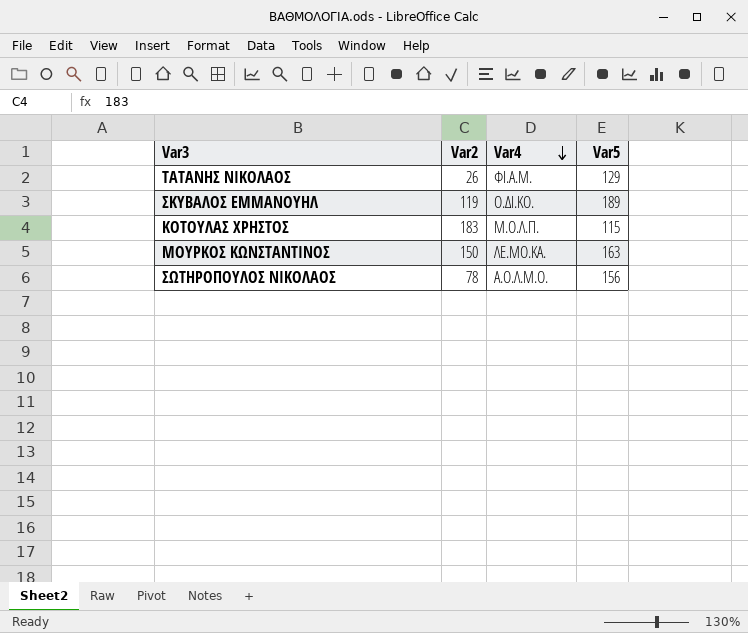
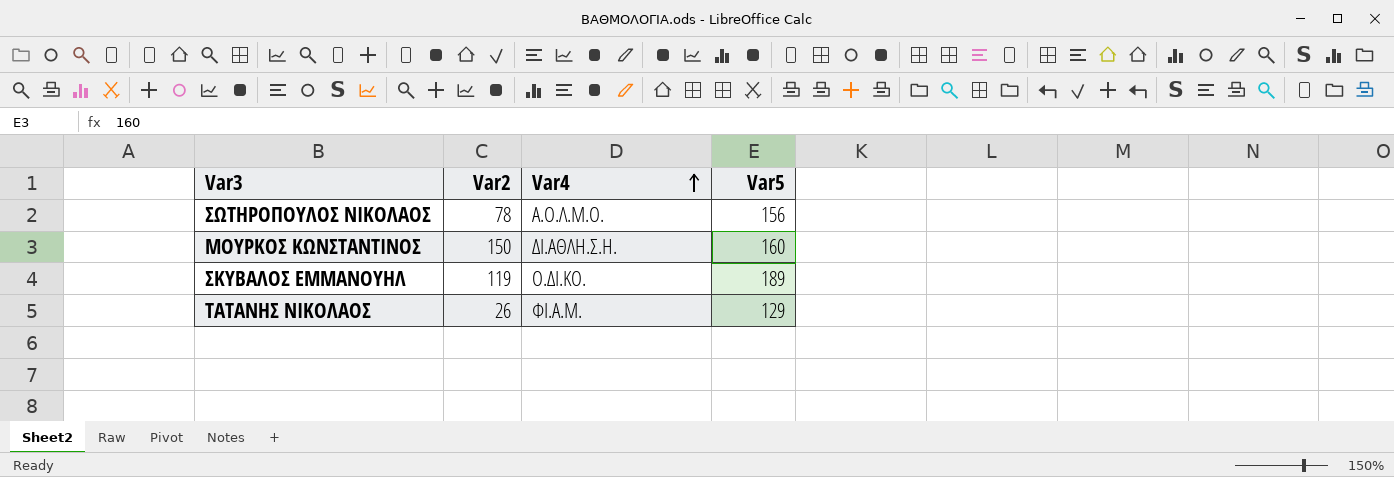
row order: Var4 descending -> Var4 ascending
row ΚΟΤΟΥΛΑΣ ΧΡΗΣΤΟΣ: 183 | Μ.Ο.Λ.Π. | 115 -> none
ΜΟΥΡΚΟΣ ΚΩΝΣΤΑΝΤΙΝΟΣ | Var4: ΛΕ.ΜΟ.ΚΑ. -> ΔΙ.ΑΘΛΗ.Σ.Η.
ΜΟΥΡΚΟΣ ΚΩΝΣΤΑΝΤΙΝΟΣ | Var5: 163 -> 160

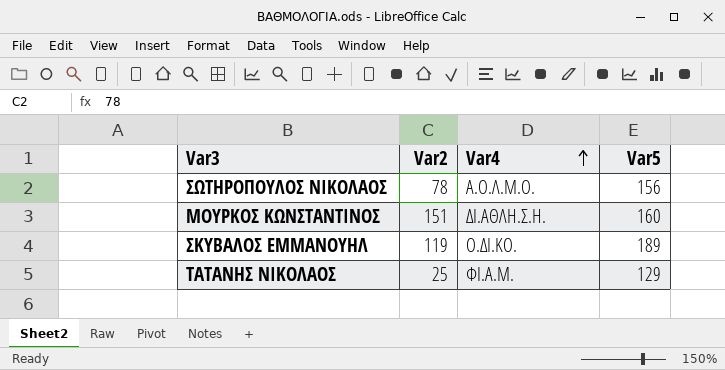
ΜΟΥΡΚΟΣ ΚΩΝΣΤΑΝΤΙΝΟΣ | Var2: 150 -> 151
ΤΑΤΑΝΗΣ ΝΙΚΟΛΑΟΣ | Var2: 26 -> 25

